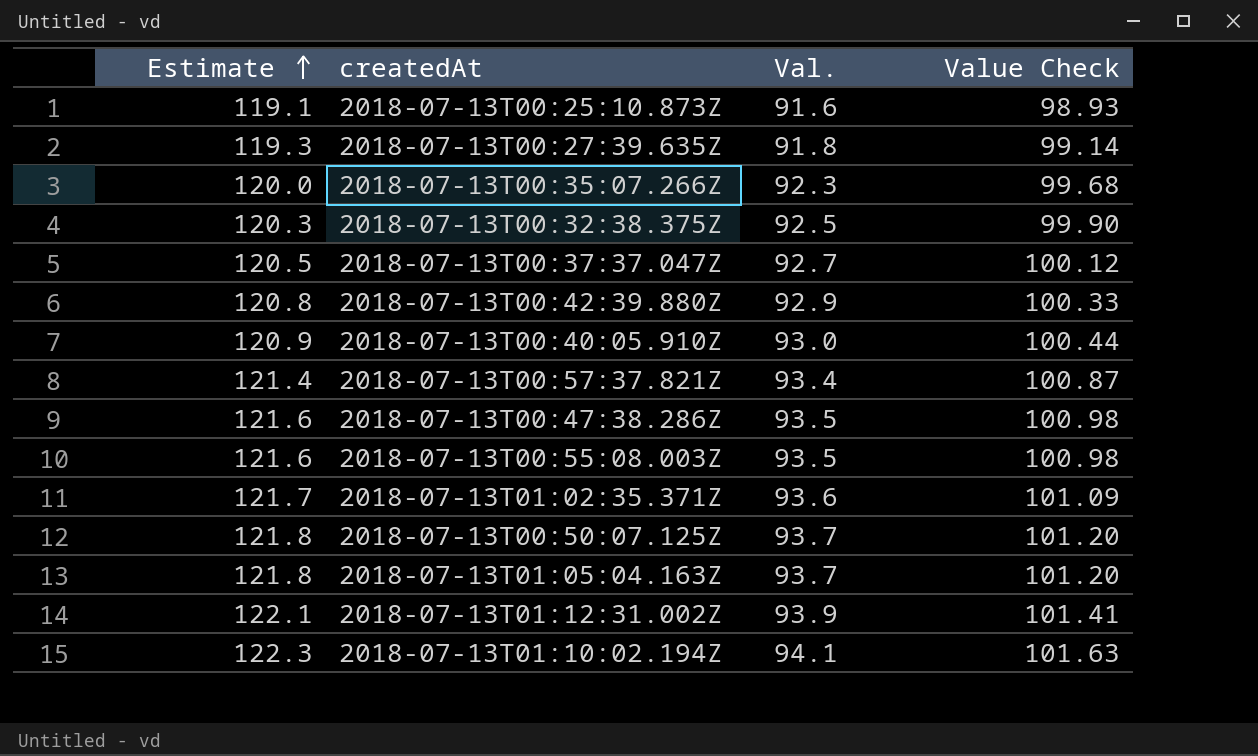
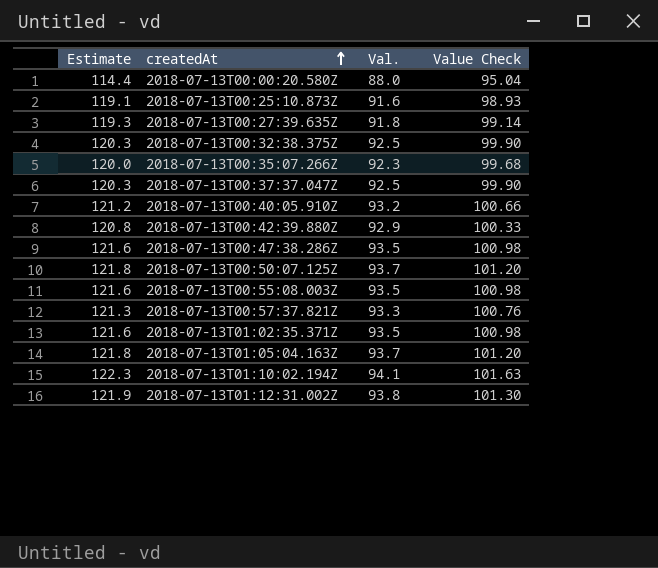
row order: Estimate ascending -> createdAt ascending
row 2018-07-13T00:00:20.580Z: none -> 114.4 | 88.0 | 95.04
2018-07-13T00:37:37.047Z | Estimate: 120.5 -> 120.3
2018-07-13T00:37:37.047Z | Val.: 92.7 -> 92.5
2018-07-13T00:37:37.047Z | Value Check: 100.12 -> 99.90
2018-07-13T00:40:05.910Z | Estimate: 120.9 -> 121.2
2018-07-13T00:40:05.910Z | Val.: 93.0 -> 93.2
2018-07-13T00:40:05.910Z | Value Check: 100.44 -> 100.66
2018-07-13T00:57:37.821Z | Estimate: 121.4 -> 121.3
2018-07-13T00:57:37.821Z | Val.: 93.4 -> 93.3
2018-07-13T00:57:37.821Z | Value Check: 100.87 -> 100.76
2018-07-13T01:02:35.371Z | Estimate: 121.7 -> 121.6
2018-07-13T01:02:35.371Z | Val.: 93.6 -> 93.5
2018-07-13T01:02:35.371Z | Value Check: 101.09 -> 100.98
2018-07-13T01:12:31.002Z | Estimate: 122.1 -> 121.9
2018-07-13T01:12:31.002Z | Val.: 93.9 -> 93.8
2018-07-13T01:12:31.002Z | Value Check: 101.41 -> 101.30

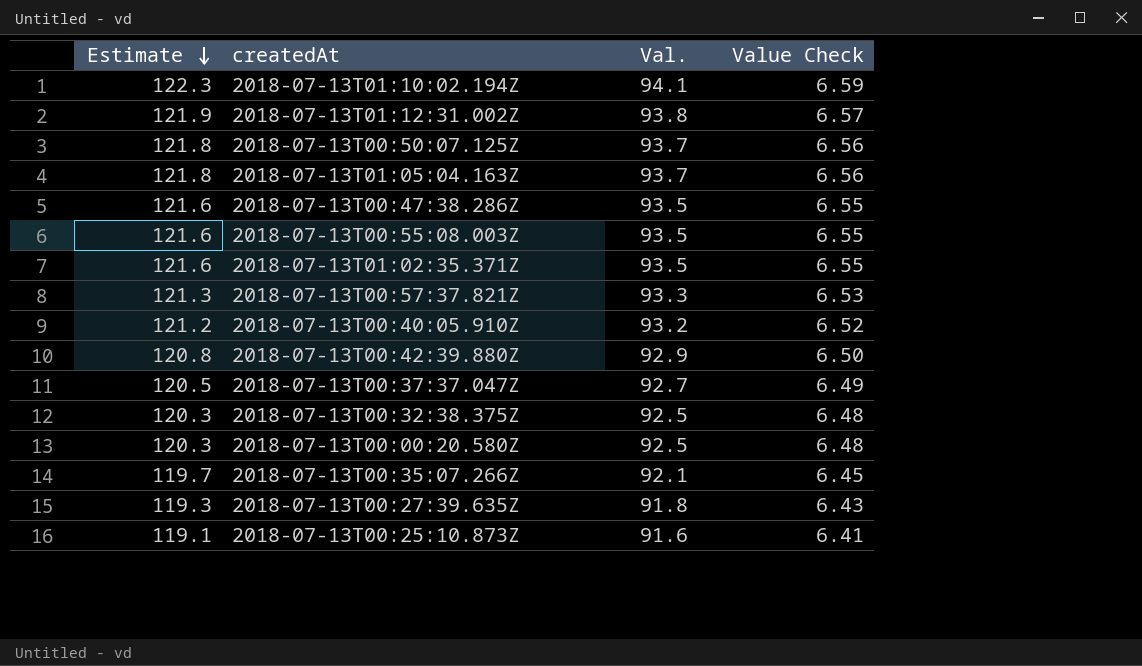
row order: createdAt ascending -> Estimate descending
column Value Check | formula: [Val.] * 1.08 -> [Val.] * 0.07
2018-07-13T00:37:37.047Z | Estimate: 120.3 -> 120.5
2018-07-13T00:37:37.047Z | Val.: 92.5 -> 92.7
2018-07-13T00:00:20.580Z | Estimate: 114.4 -> 120.3
2018-07-13T00:00:20.580Z | Val.: 88.0 -> 92.5
2018-07-13T00:35:07.266Z | Estimate: 120.0 -> 119.7
2018-07-13T00:35:07.266Z | Val.: 92.3 -> 92.1

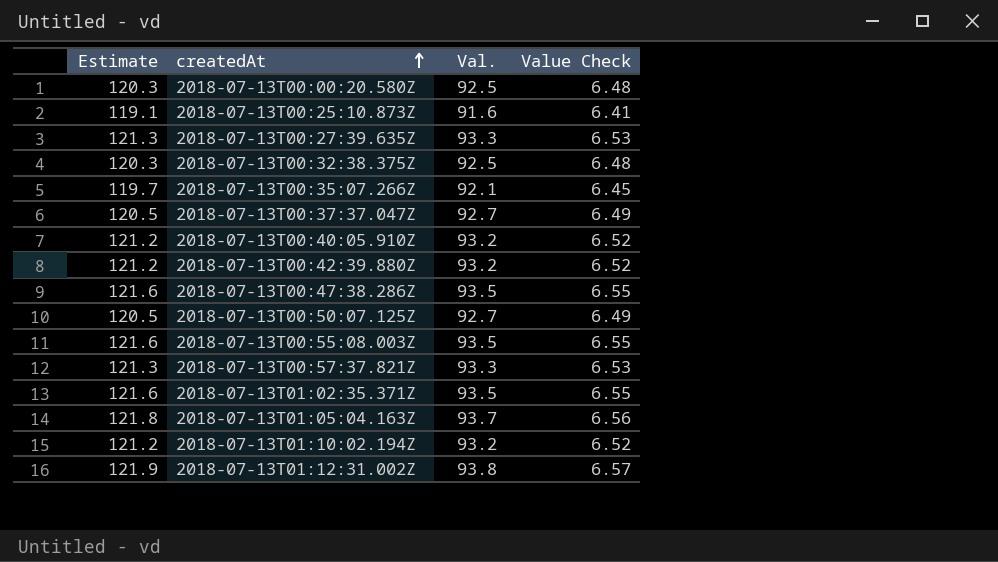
row order: Estimate descending -> createdAt ascending
2018-07-13T00:27:39.635Z | Estimate: 119.3 -> 121.3
2018-07-13T00:27:39.635Z | Val.: 91.8 -> 93.3
2018-07-13T00:27:39.635Z | Value Check: 6.43 -> 6.53
2018-07-13T00:42:39.880Z | Estimate: 120.8 -> 121.2
2018-07-13T00:42:39.880Z | Val.: 92.9 -> 93.2
2018-07-13T00:42:39.880Z | Value Check: 6.50 -> 6.52
2018-07-13T00:50:07.125Z | Estimate: 121.8 -> 120.5
2018-07-13T00:50:07.125Z | Val.: 93.7 -> 92.7
2018-07-13T00:50:07.125Z | Value Check: 6.56 -> 6.49
2018-07-13T01:10:02.194Z | Estimate: 122.3 -> 121.2
2018-07-13T01:10:02.194Z | Val.: 94.1 -> 93.2
2018-07-13T01:10:02.194Z | Value Check: 6.59 -> 6.52

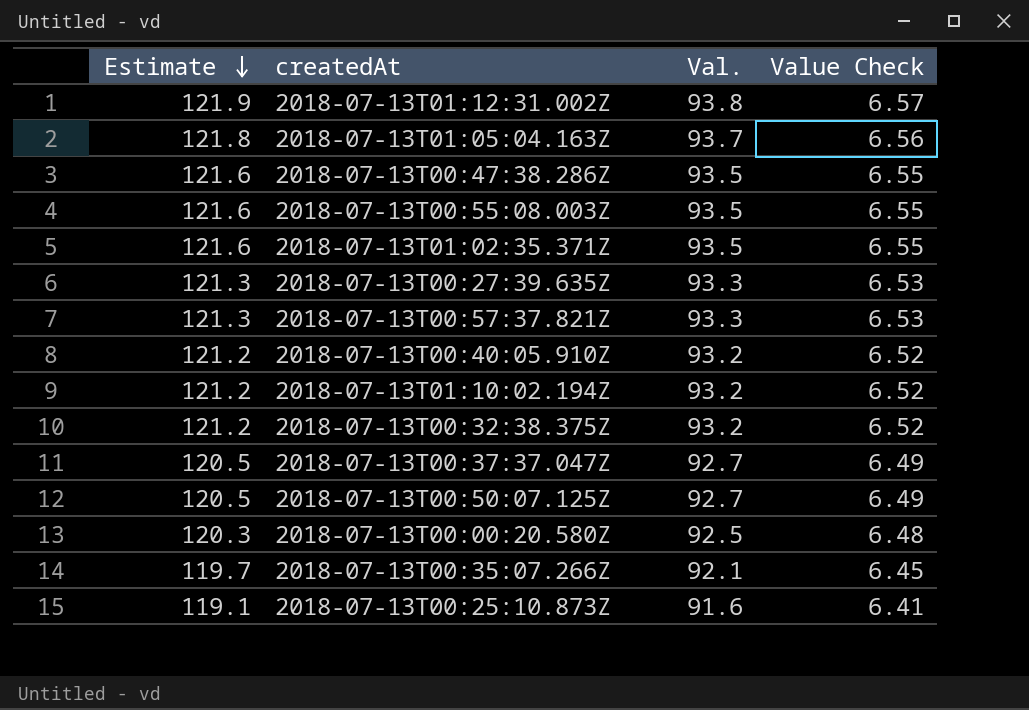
row order: createdAt ascending -> Estimate descending
row 2018-07-13T00:42:39.880Z: 121.2 | 93.2 | 6.52 -> none
2018-07-13T00:32:38.375Z | Estimate: 120.3 -> 121.2
2018-07-13T00:32:38.375Z | Val.: 92.5 -> 93.2
2018-07-13T00:32:38.375Z | Value Check: 6.48 -> 6.52

